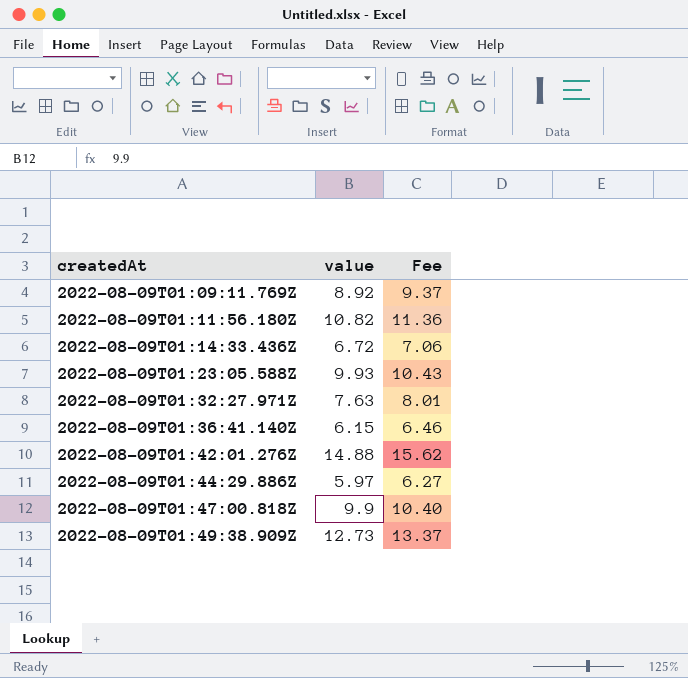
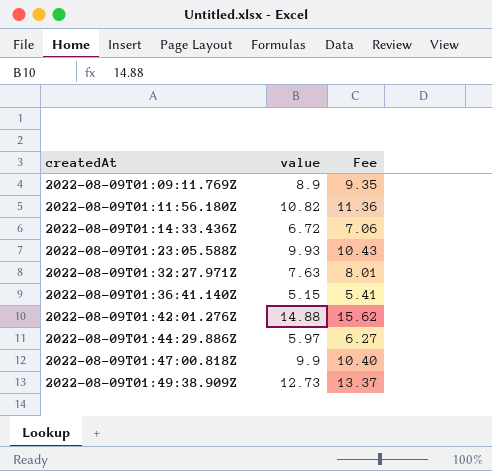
2022-08-09T01:09:11.769Z | value: 8.92 -> 8.9
2022-08-09T01:09:11.769Z | Fee: 9.37 -> 9.35
2022-08-09T01:36:41.140Z | value: 6.15 -> 5.15
2022-08-09T01:36:41.140Z | Fee: 6.46 -> 5.41

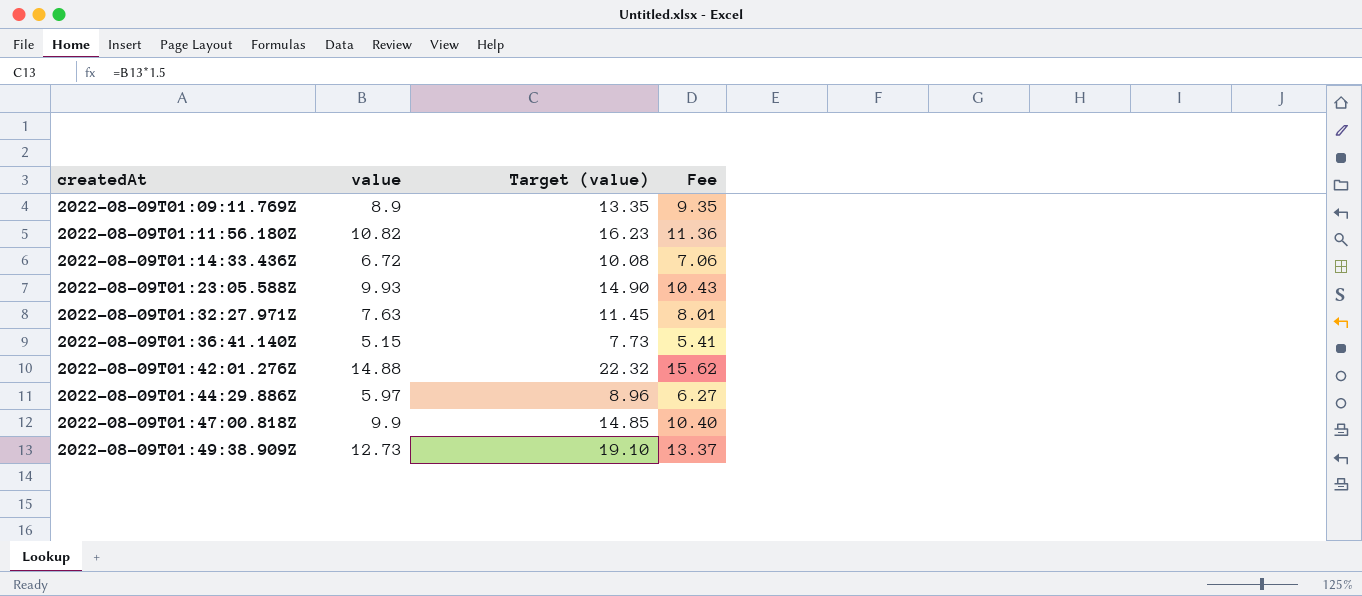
column Target (value) | formula: none -> [value] * 1.5

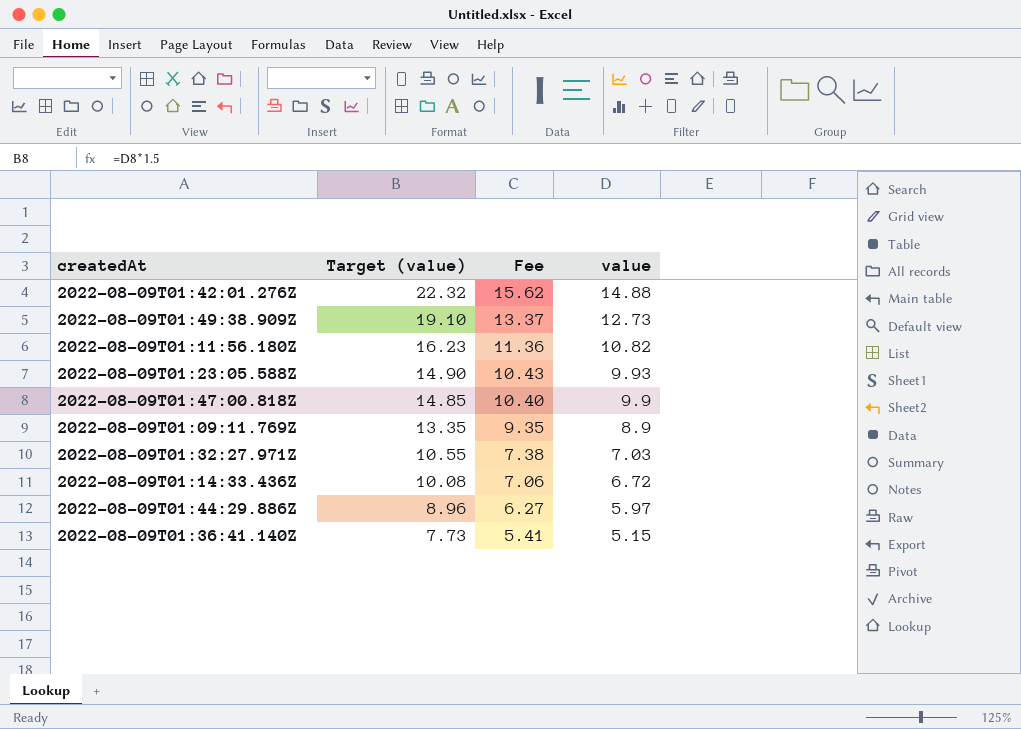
row order: createdAt ascending -> Target (value) descending
column value | position: 2 -> 4
2022-08-09T01:32:27.971Z | Target (value): 11.45 -> 10.55
2022-08-09T01:32:27.971Z | Fee: 8.01 -> 7.38
2022-08-09T01:32:27.971Z | value: 7.63 -> 7.03

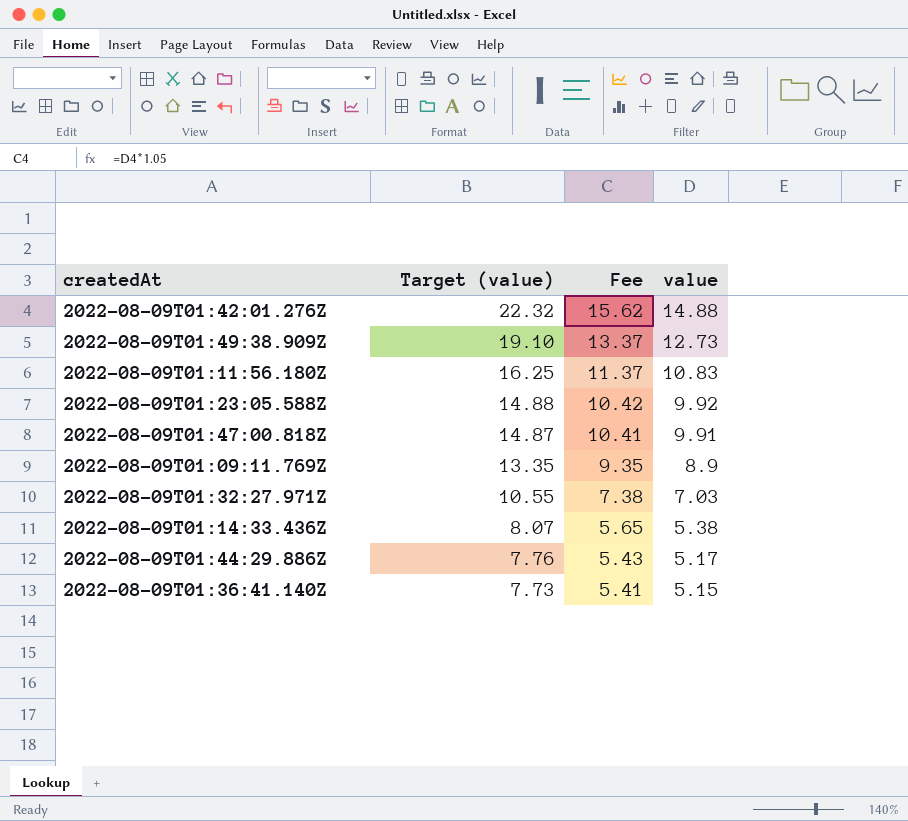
2022-08-09T01:11:56.180Z | Target (value): 16.23 -> 16.25
2022-08-09T01:11:56.180Z | Fee: 11.36 -> 11.37
2022-08-09T01:11:56.180Z | value: 10.82 -> 10.83
2022-08-09T01:23:05.588Z | Target (value): 14.90 -> 14.88
2022-08-09T01:23:05.588Z | Fee: 10.43 -> 10.42
2022-08-09T01:23:05.588Z | value: 9.93 -> 9.92
2022-08-09T01:47:00.818Z | Target (value): 14.85 -> 14.87
2022-08-09T01:47:00.818Z | Fee: 10.40 -> 10.41
2022-08-09T01:47:00.818Z | value: 9.9 -> 9.91
2022-08-09T01:14:33.436Z | Target (value): 10.08 -> 8.07
2022-08-09T01:14:33.436Z | Fee: 7.06 -> 5.65
2022-08-09T01:14:33.436Z | value: 6.72 -> 5.38
2022-08-09T01:44:29.886Z | Target (value): 8.96 -> 7.76
2022-08-09T01:44:29.886Z | Fee: 6.27 -> 5.43
2022-08-09T01:44:29.886Z | value: 5.97 -> 5.17

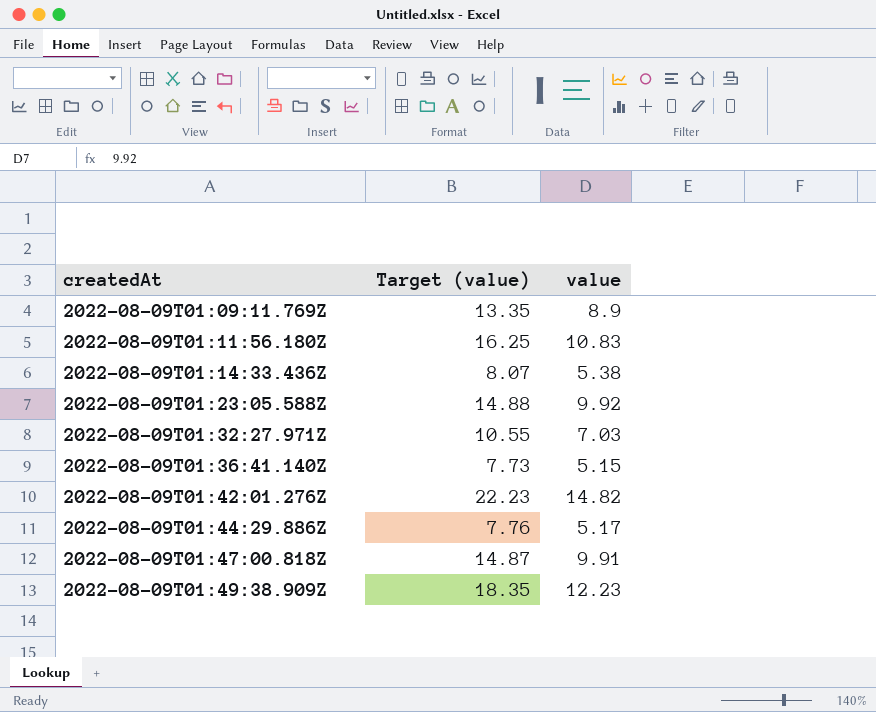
row order: Target (value) descending -> createdAt ascending
column Fee | formula: [value] * 1.05 -> none
2022-08-09T01:42:01.276Z | Target (value): 22.32 -> 22.23
2022-08-09T01:42:01.276Z | value: 14.88 -> 14.82
2022-08-09T01:49:38.909Z | Target (value): 19.10 -> 18.35
2022-08-09T01:49:38.909Z | value: 12.73 -> 12.23

